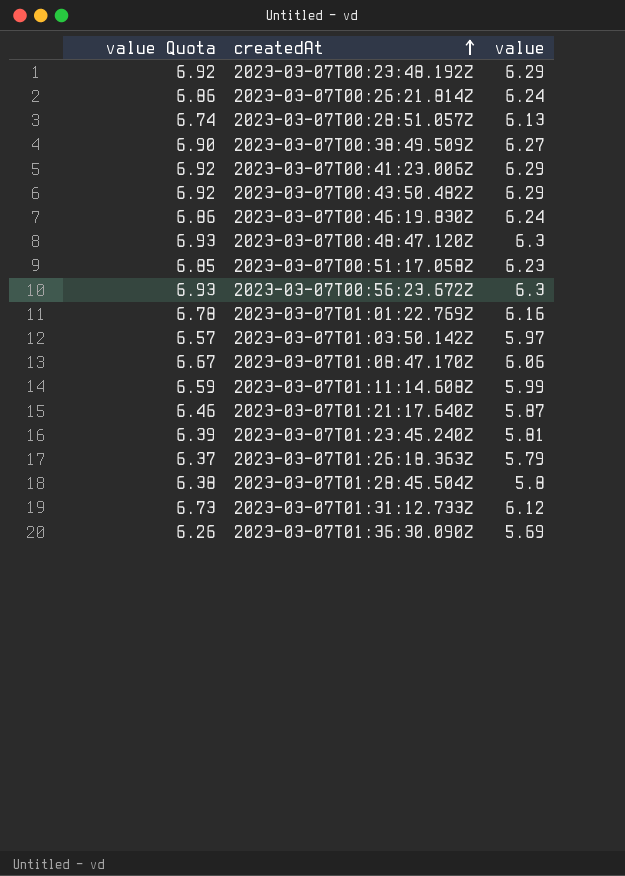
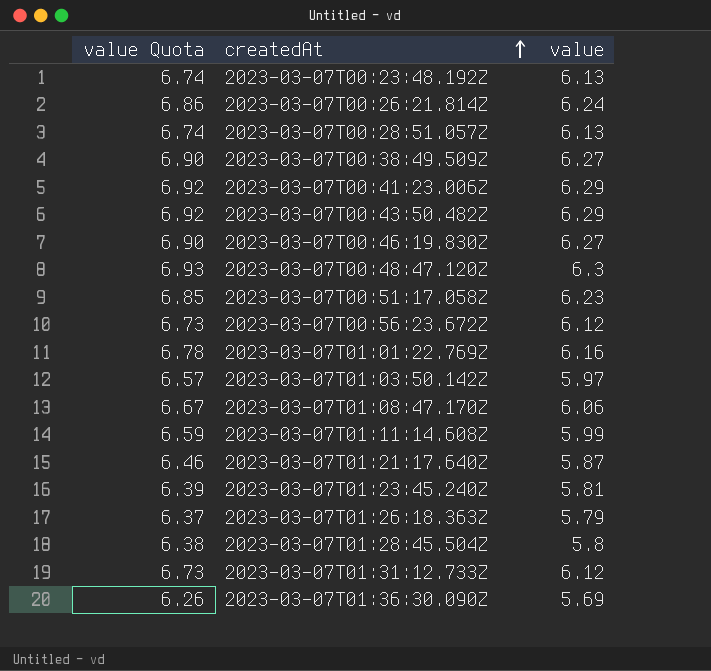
2023-03-07T00:23:48.192Z | value Quota: 6.92 -> 6.74
2023-03-07T00:23:48.192Z | value: 6.29 -> 6.13
2023-03-07T00:46:19.830Z | value Quota: 6.86 -> 6.90
2023-03-07T00:46:19.830Z | value: 6.24 -> 6.27
2023-03-07T00:56:23.672Z | value Quota: 6.93 -> 6.73
2023-03-07T00:56:23.672Z | value: 6.3 -> 6.12

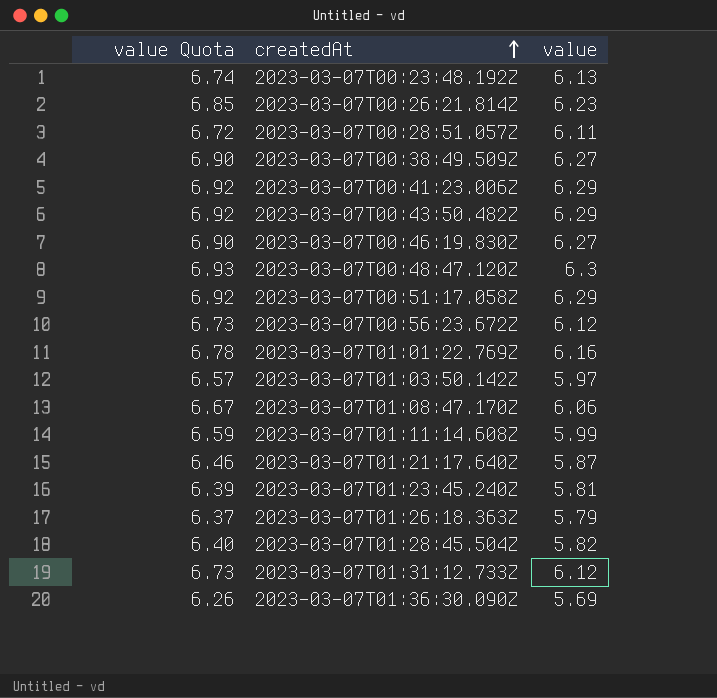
2023-03-07T00:26:21.814Z | value Quota: 6.86 -> 6.85
2023-03-07T00:26:21.814Z | value: 6.24 -> 6.23
2023-03-07T00:28:51.057Z | value Quota: 6.74 -> 6.72
2023-03-07T00:28:51.057Z | value: 6.13 -> 6.11
2023-03-07T00:51:17.058Z | value Quota: 6.85 -> 6.92
2023-03-07T00:51:17.058Z | value: 6.23 -> 6.29
2023-03-07T01:28:45.504Z | value Quota: 6.38 -> 6.40
2023-03-07T01:28:45.504Z | value: 5.8 -> 5.82

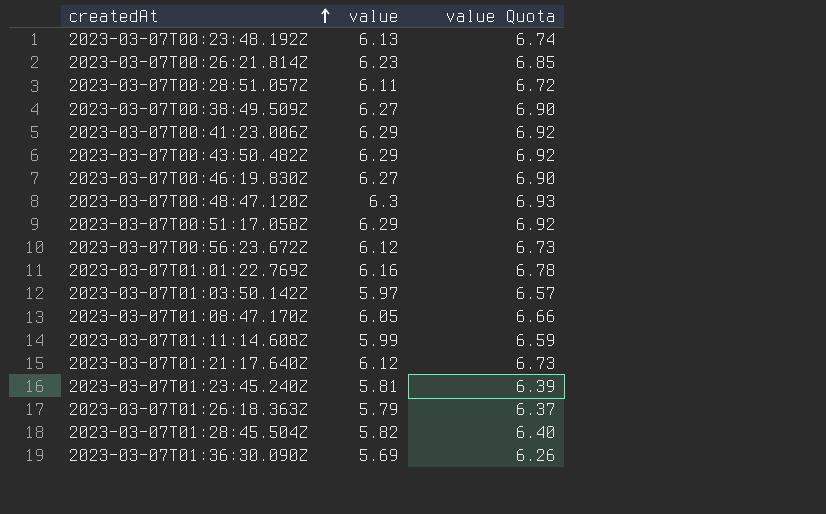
column value Quota | position: 1 -> 3
row 2023-03-07T01:31:12.733Z: 6.73 | 6.12 -> none
2023-03-07T01:08:47.170Z | value: 6.06 -> 6.05
2023-03-07T01:08:47.170Z | value Quota: 6.67 -> 6.66
2023-03-07T01:21:17.640Z | value: 5.87 -> 6.12
2023-03-07T01:21:17.640Z | value Quota: 6.46 -> 6.73

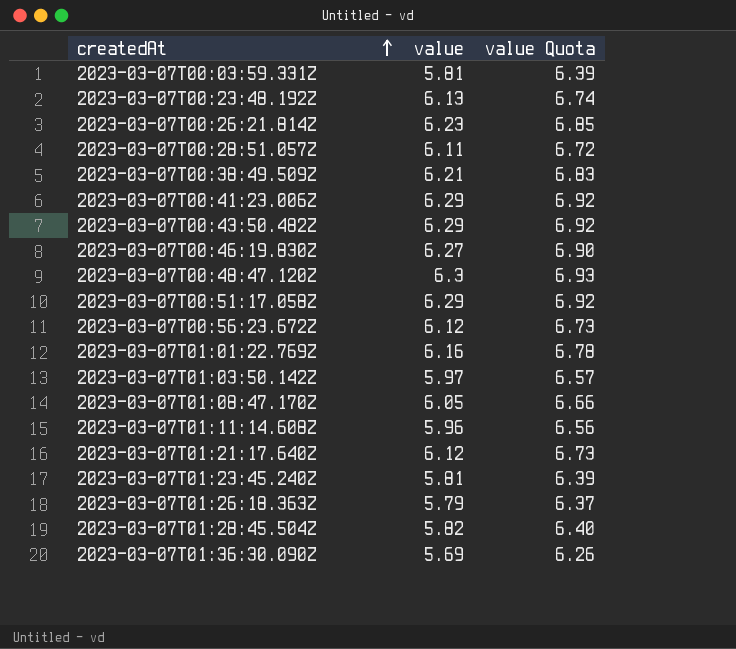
row 2023-03-07T00:03:59.331Z: none -> 5.81 | 6.39
2023-03-07T00:38:49.509Z | value: 6.27 -> 6.21
2023-03-07T00:38:49.509Z | value Quota: 6.90 -> 6.83
2023-03-07T01:11:14.608Z | value: 5.99 -> 5.96
2023-03-07T01:11:14.608Z | value Quota: 6.59 -> 6.56

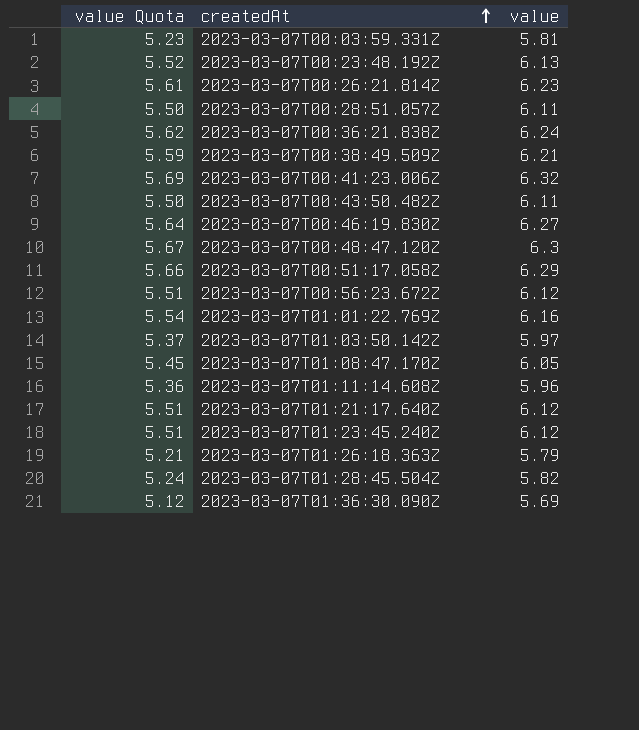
column value Quota | formula: [value] * 1.1 -> [value] * 0.9
column value Quota | position: 3 -> 1
row 2023-03-07T00:36:21.838Z: none -> 5.62 | 6.24
2023-03-07T00:41:23.006Z | value: 6.29 -> 6.32
2023-03-07T00:43:50.482Z | value: 6.29 -> 6.11
2023-03-07T01:23:45.240Z | value: 5.81 -> 6.12

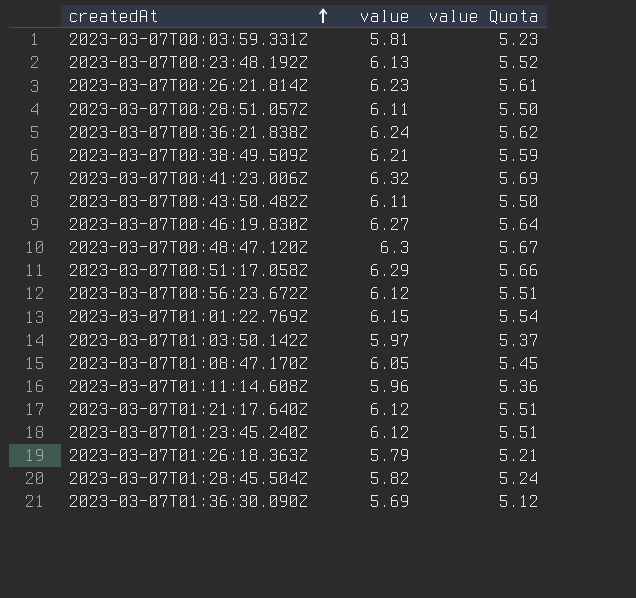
column value Quota | position: 1 -> 3
2023-03-07T01:01:22.769Z | value: 6.16 -> 6.15

